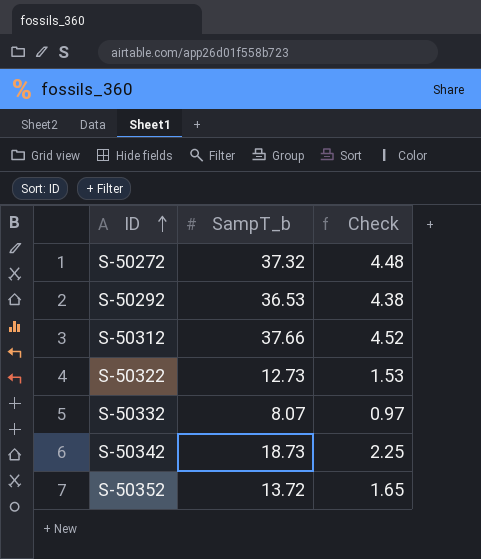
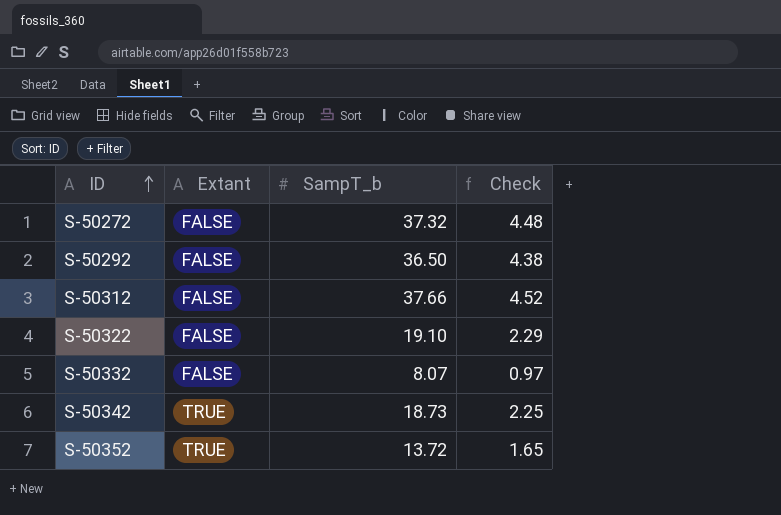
column Extant | position: none -> 2
S-50292 | SampT_b: 36.53 -> 36.50
S-50322 | SampT_b: 12.73 -> 19.10
S-50322 | Check: 1.53 -> 2.29

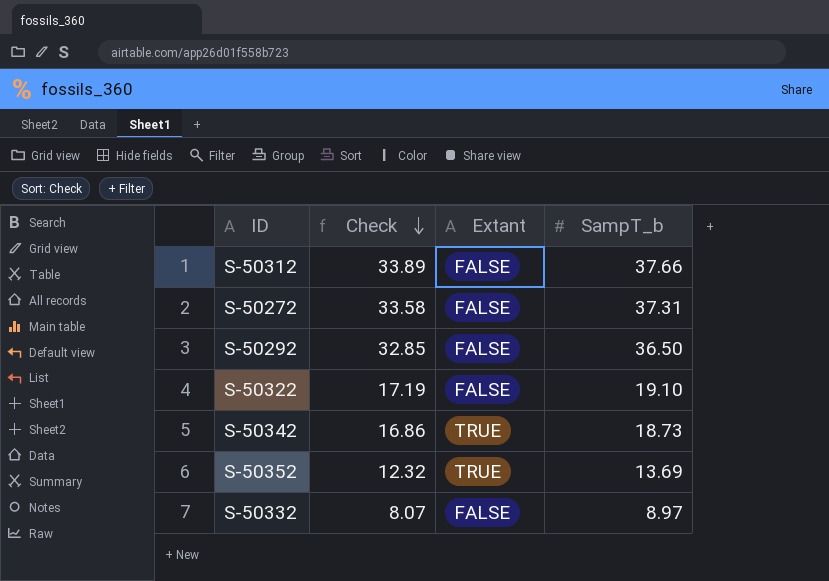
row order: ID ascending -> Check descending
column Check | formula: [SampT_b] * 0.12 -> [SampT_b] * 0.9
column Check | position: 4 -> 2
S-50272 | SampT_b: 37.32 -> 37.31
S-50352 | SampT_b: 13.72 -> 13.69
S-50332 | SampT_b: 8.07 -> 8.97

